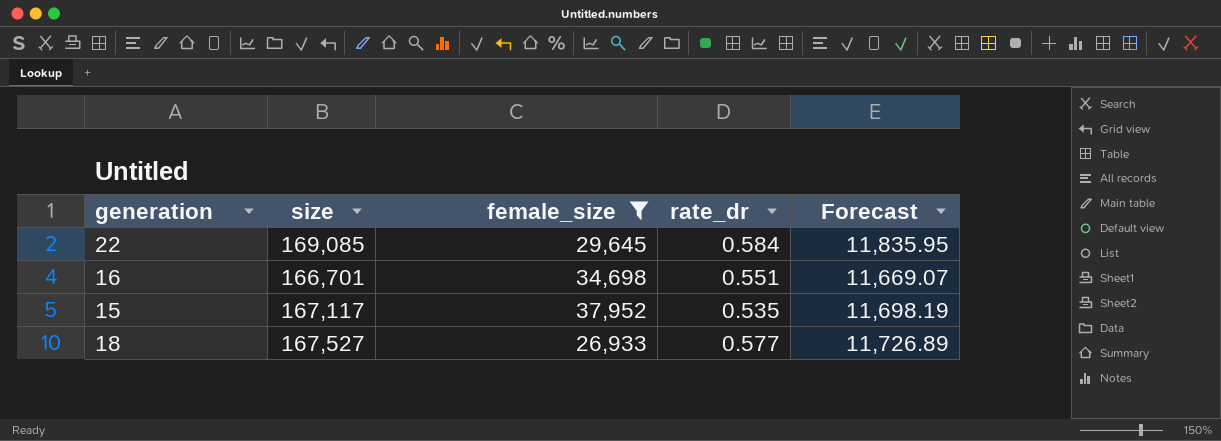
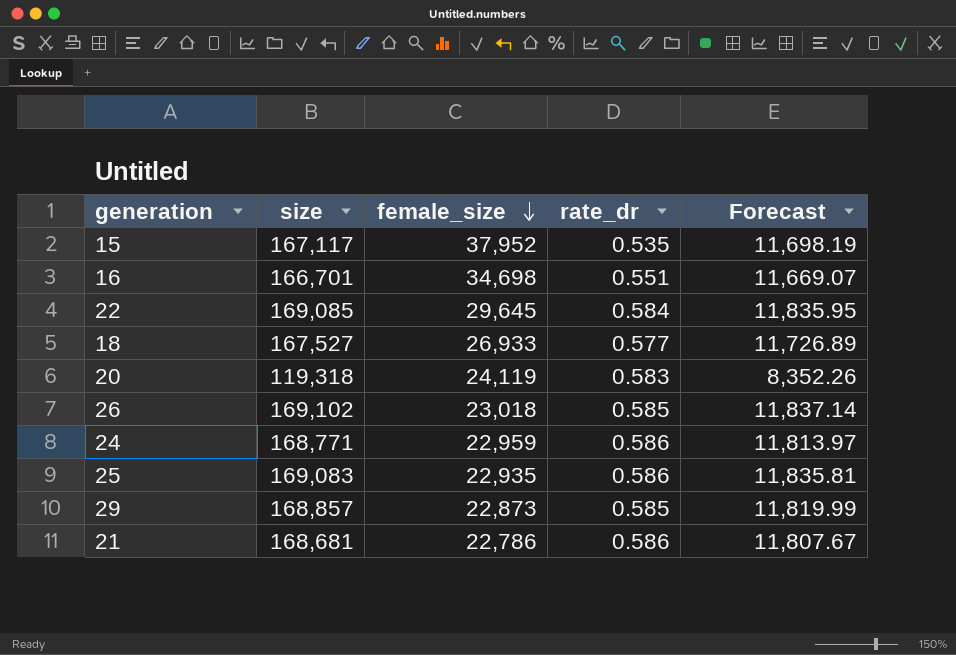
filter: female_size >= 26,933 -> none
row order: none -> female_size descending

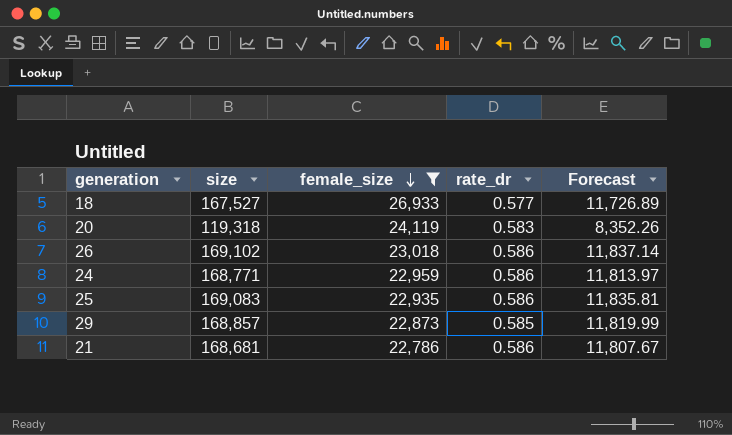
filter: none -> female_size <= 26,933
26 | rate_dr: 0.585 -> 0.586

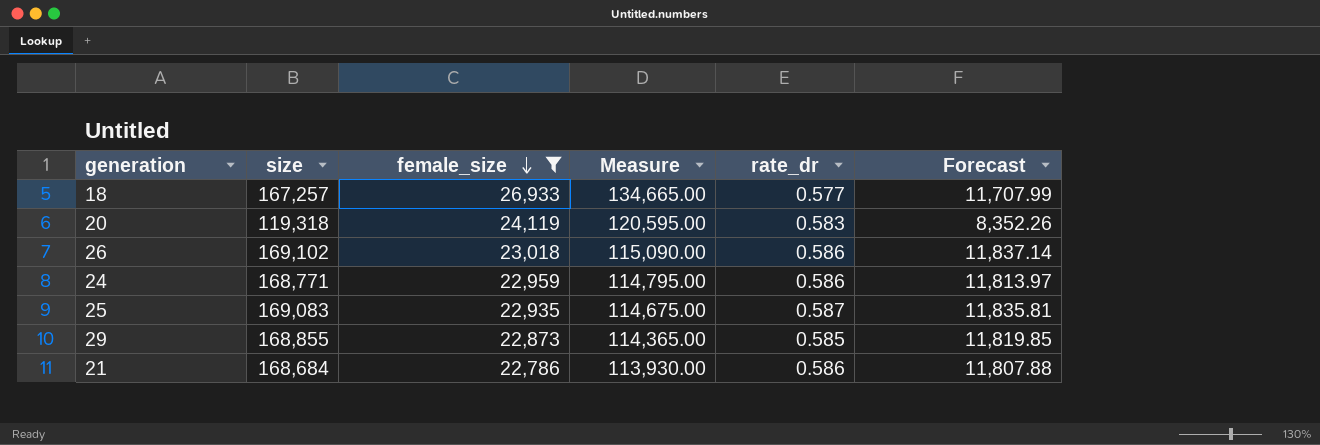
column Measure | formula: none -> [female_size] * 5
18 | size: 167,527 -> 167,257
18 | Forecast: 11,726.89 -> 11,707.99
25 | rate_dr: 0.586 -> 0.587
29 | size: 168,857 -> 168,855
29 | Forecast: 11,819.99 -> 11,819.85
21 | size: 168,681 -> 168,684
21 | Forecast: 11,807.67 -> 11,807.88

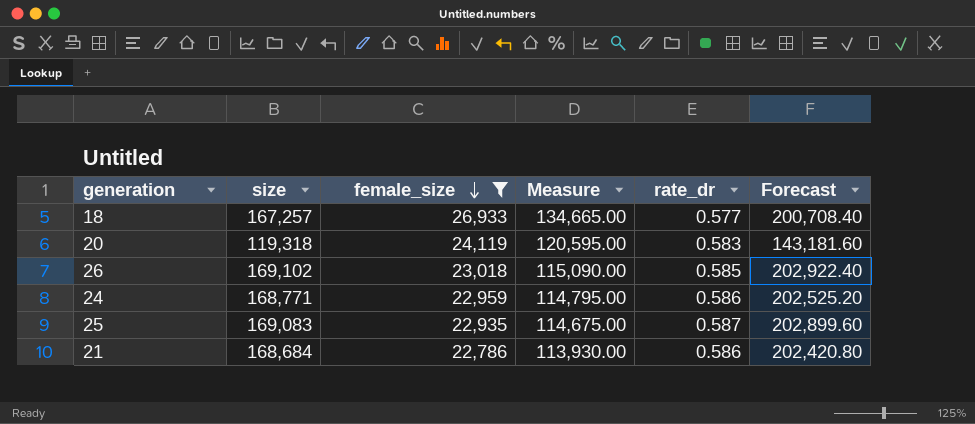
column Forecast | formula: [size] * 0.07 -> [size] * 1.2
row 29: 168,855 | 22,873 | 114,365.00 | 0.585 | 11,819.85 -> none
26 | rate_dr: 0.586 -> 0.585

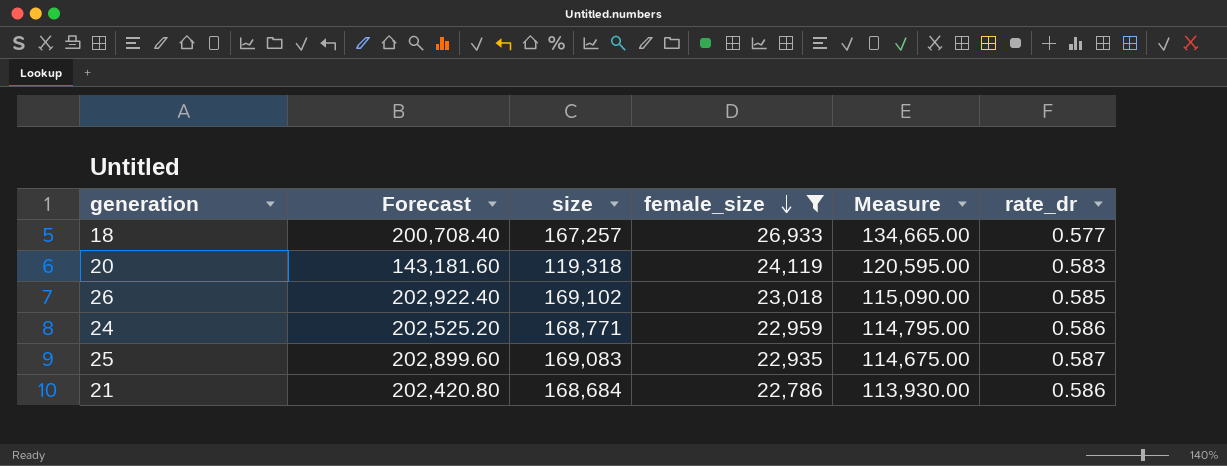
column Forecast | position: 6 -> 2

